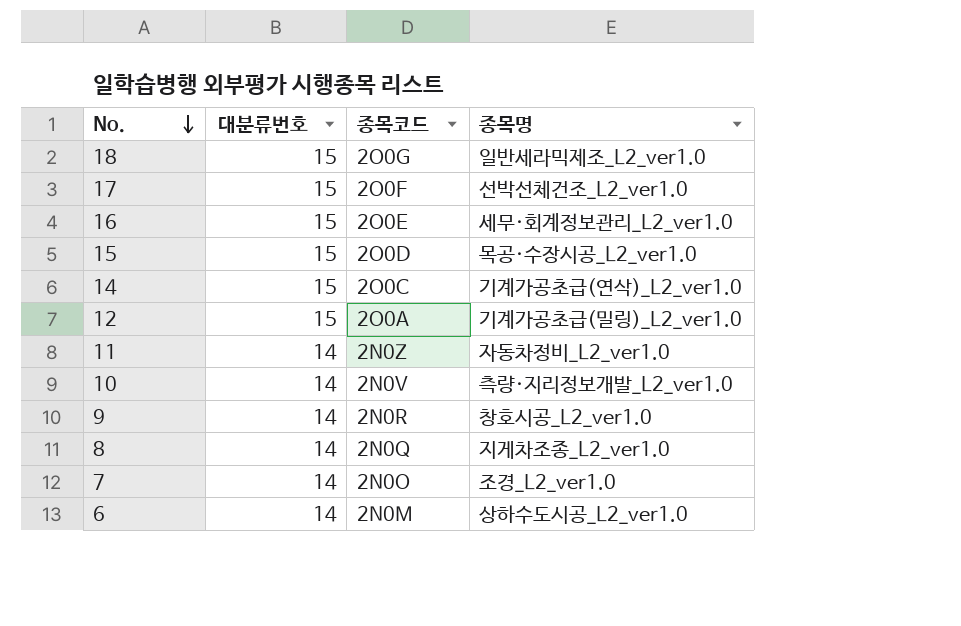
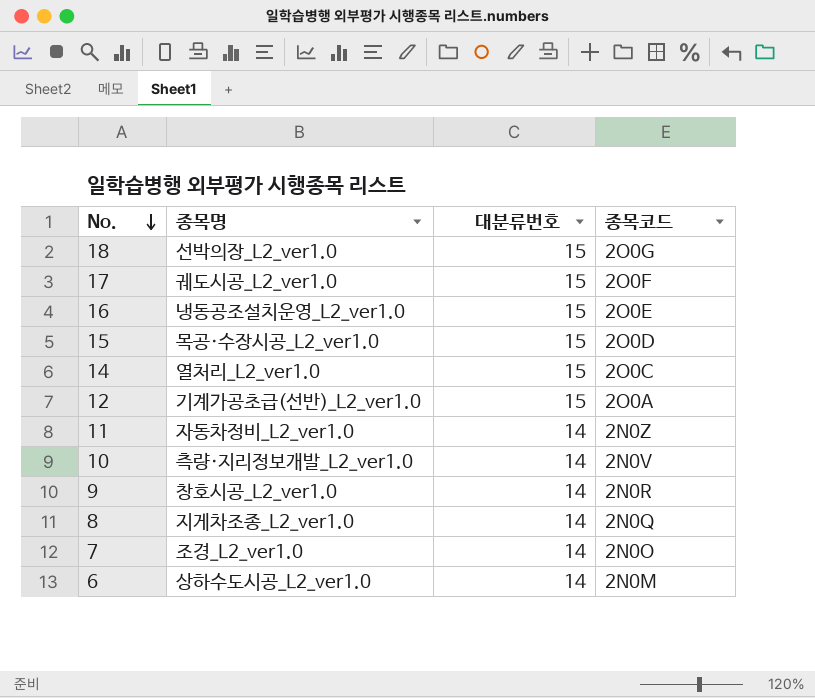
column 종목명 | position: 4 -> 2
18 | 종목명: 일반세라믹제조_L2_ver1.0 -> 선박의장_L2_ver1.0
17 | 종목명: 선박선체건조_L2_ver1.0 -> 궤도시공_L2_ver1.0
16 | 종목명: 세무·회계정보관리_L2_ver1.0 -> 냉동공조설치운영_L2_ver1.0
14 | 종목명: 기계가공초급(연삭)_L2_ver1.0 -> 열처리_L2_ver1.0
12 | 종목명: 기계가공초급(밀링)_L2_ver1.0 -> 기계가공초급(선반)_L2_ver1.0

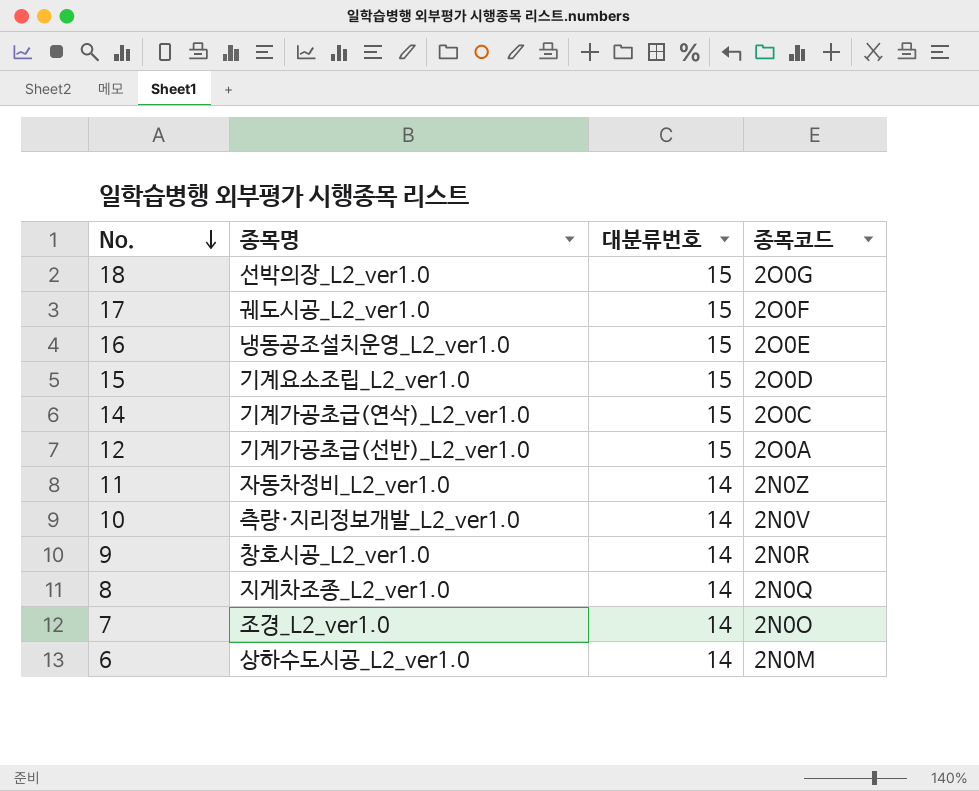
15 | 종목명: 목공·수장시공_L2_ver1.0 -> 기계요소조립_L2_ver1.0
14 | 종목명: 열처리_L2_ver1.0 -> 기계가공초급(연삭)_L2_ver1.0

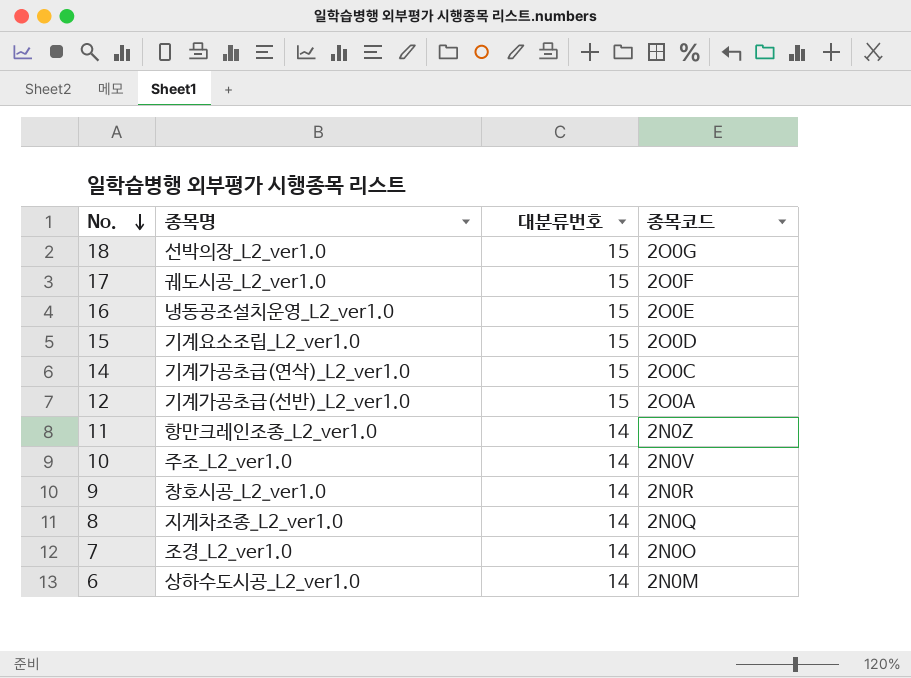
11 | 종목명: 자동차정비_L2_ver1.0 -> 항만크레인조종_L2_ver1.0
10 | 종목명: 측량·지리정보개발_L2_ver1.0 -> 주조_L2_ver1.0

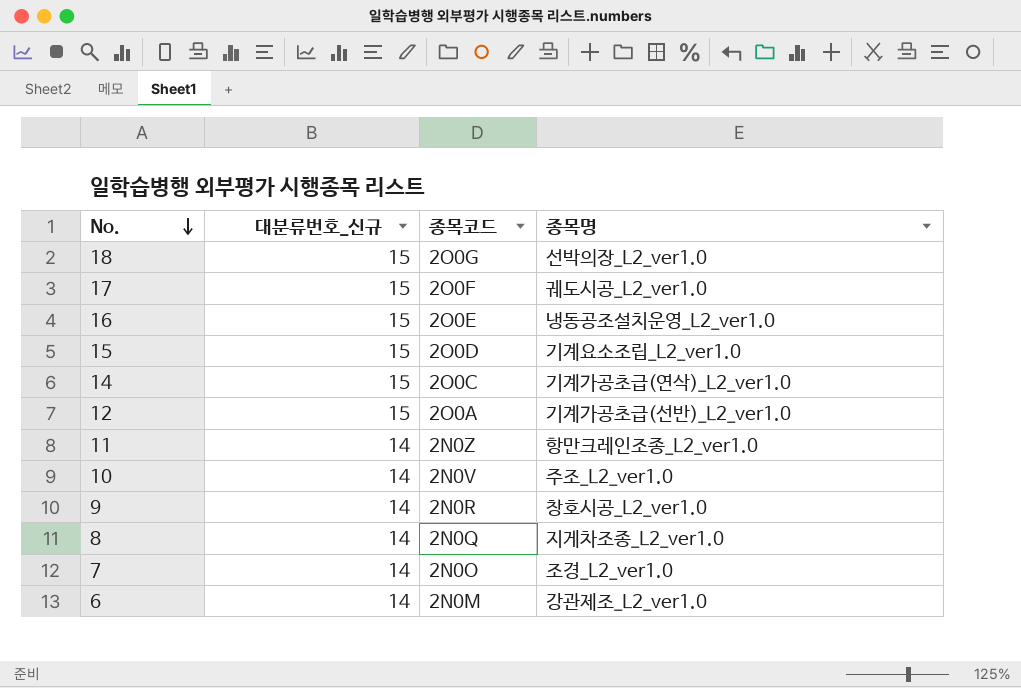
column name: 대분류번호 -> 대분류번호_신규
column 종목명 | position: 2 -> 4
6 | 종목명: 상하수도시공_L2_ver1.0 -> 강관제조_L2_ver1.0

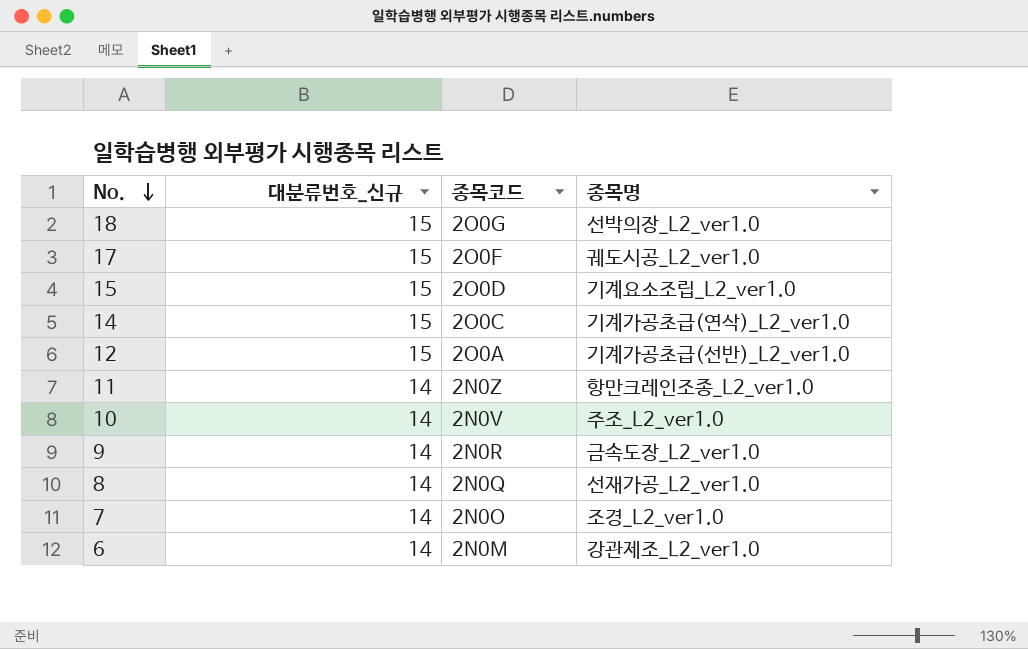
row 16: 15 | 2O0E | 냉동공조설치운영_L2_ver1.0 -> none
9 | 종목명: 창호시공_L2_ver1.0 -> 금속도장_L2_ver1.0
8 | 종목명: 지게차조종_L2_ver1.0 -> 선재가공_L2_ver1.0

